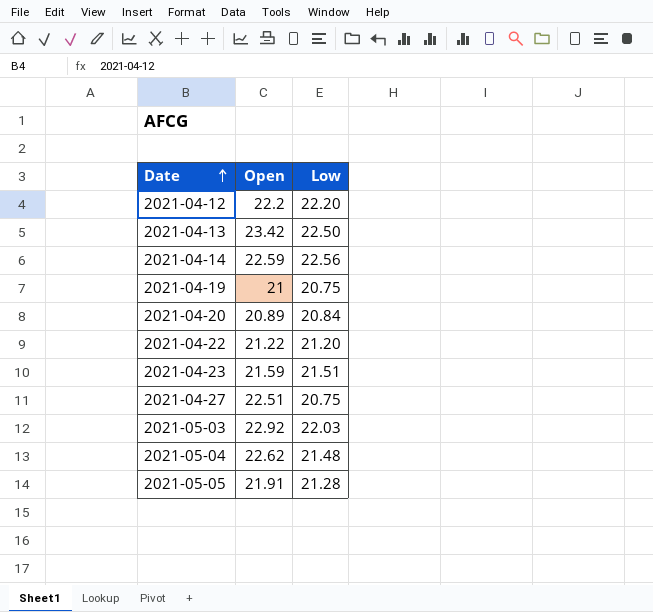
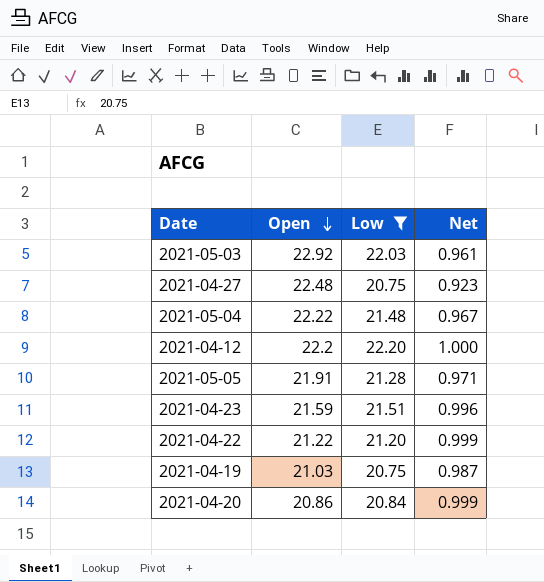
filter: none -> Low <= 22.20
row order: Date ascending -> Open descending
column Net | formula: none -> [Low] / [Open]
2021-04-27 | Open: 22.51 -> 22.48
2021-05-04 | Open: 22.62 -> 22.22
2021-04-19 | Open: 21 -> 21.03
2021-04-20 | Open: 20.89 -> 20.86

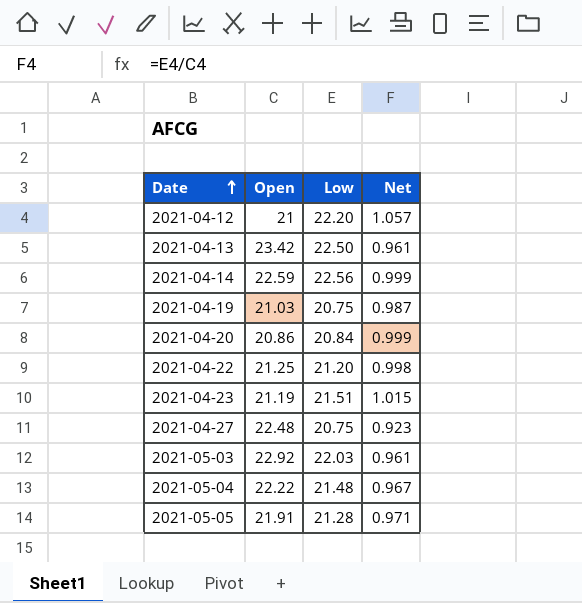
filter: Low <= 22.20 -> none
row order: Open descending -> Date ascending
2021-04-12 | Open: 22.2 -> 21
2021-04-12 | Net: 1.000 -> 1.057
2021-04-22 | Open: 21.22 -> 21.25
2021-04-22 | Net: 0.999 -> 0.998
2021-04-23 | Open: 21.59 -> 21.19
2021-04-23 | Net: 0.996 -> 1.015

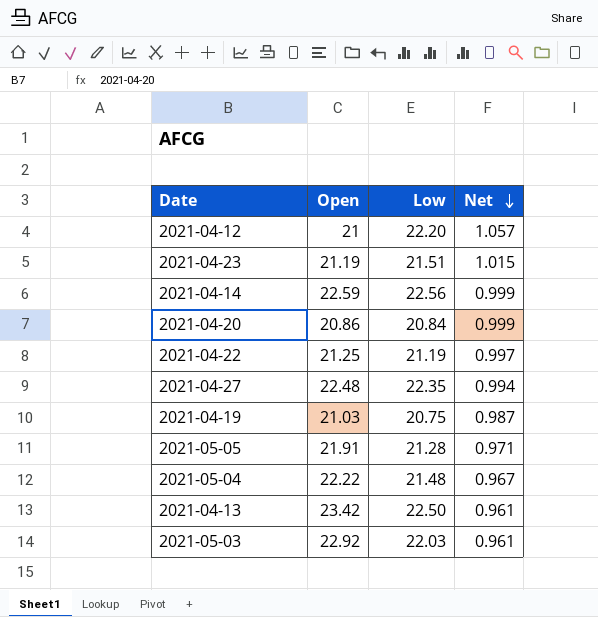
row order: Date ascending -> Net descending
2021-04-22 | Low: 21.20 -> 21.19
2021-04-22 | Net: 0.998 -> 0.997
2021-04-27 | Low: 20.75 -> 22.35
2021-04-27 | Net: 0.923 -> 0.994

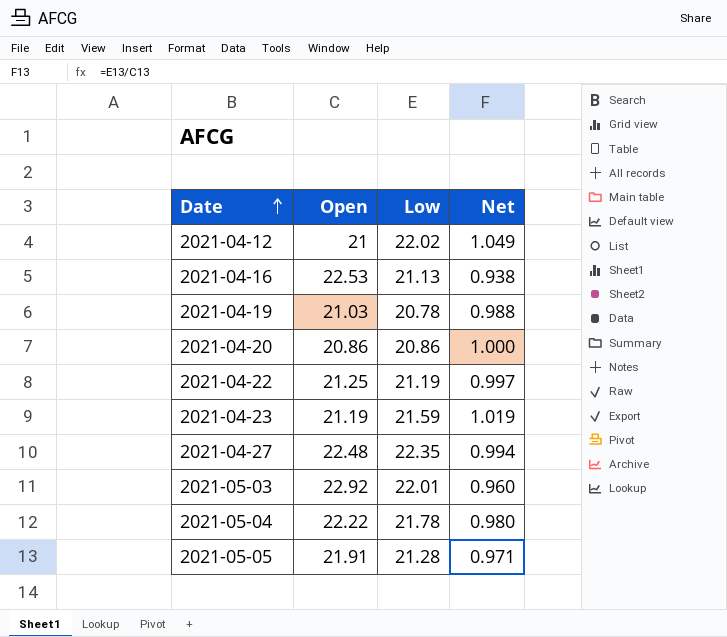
row order: Net descending -> Date ascending
row 2021-04-14: 22.59 | 22.56 | 0.999 -> none
row 2021-04-13: 23.42 | 22.50 | 0.961 -> none
2021-04-12 | Low: 22.20 -> 22.02
2021-04-12 | Net: 1.057 -> 1.049
row 2021-04-16: none -> 22.53 | 21.13 | 0.938
2021-04-19 | Low: 20.75 -> 20.78
2021-04-19 | Net: 0.987 -> 0.988
2021-04-20 | Low: 20.84 -> 20.86
2021-04-20 | Net: 0.999 -> 1.000
2021-04-23 | Low: 21.51 -> 21.59
2021-04-23 | Net: 1.015 -> 1.019
2021-05-03 | Low: 22.03 -> 22.01
2021-05-03 | Net: 0.961 -> 0.960
2021-05-04 | Low: 21.48 -> 21.78
2021-05-04 | Net: 0.967 -> 0.980

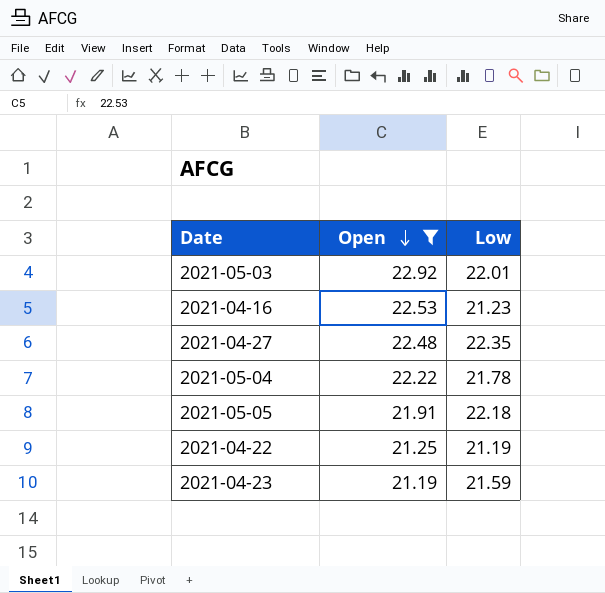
filter: none -> Open >= 21.19
row order: Date ascending -> Open descending
column Net | formula: [Low] / [Open] -> none
2021-04-16 | Low: 21.13 -> 21.23
2021-05-05 | Low: 21.28 -> 22.18

